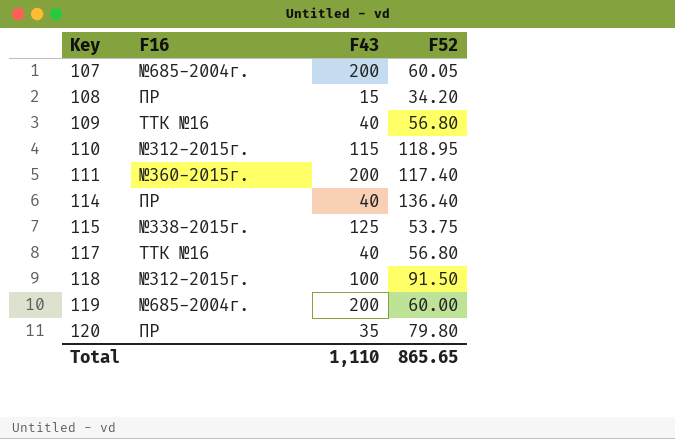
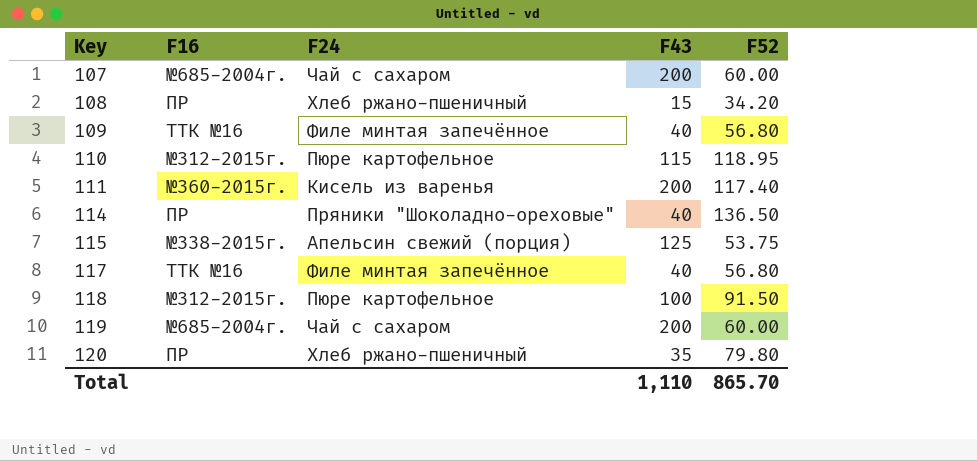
column F24 | position: none -> 3
107 | F52: 60.05 -> 60.00
114 | F52: 136.40 -> 136.50
Total | F52: 865.65 -> 865.70

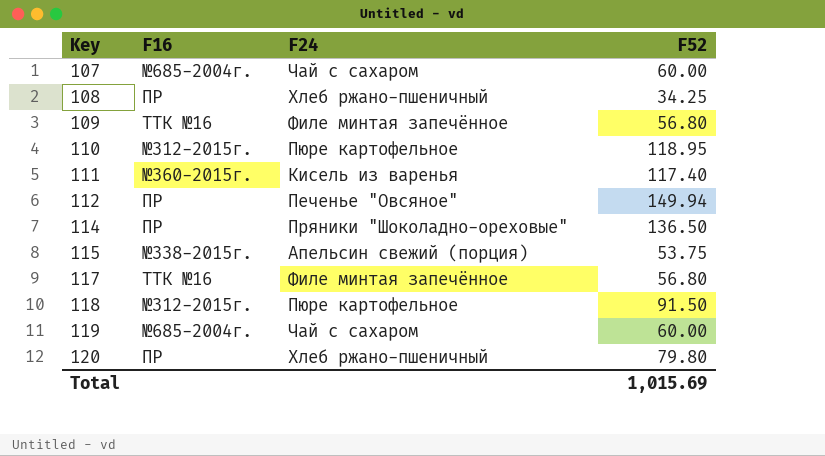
column F43 | position: 4 -> none
108 | F52: 34.20 -> 34.25
row 112: none -> ПР | Печенье "Овсяное" | 149.94
Total | F52: 865.70 -> 1,015.69

